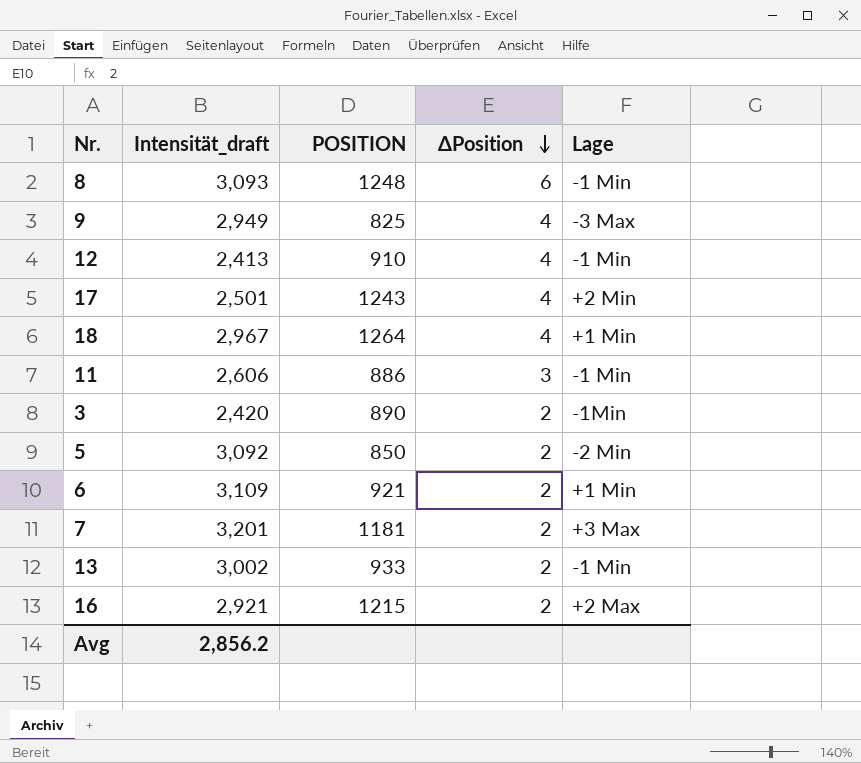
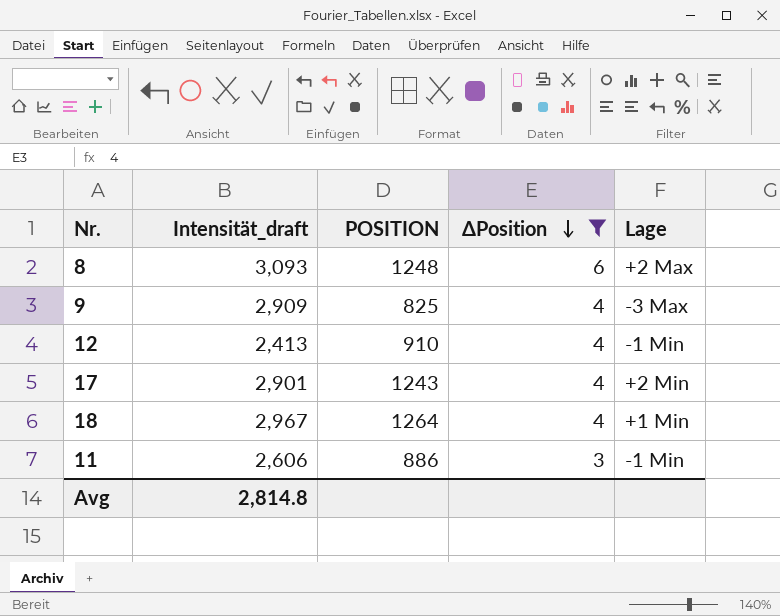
filter: none -> ΔPosition != 2
8 | Lage: -1 Min -> +2 Max
9 | Intensität_draft: 2,949 -> 2,909
17 | Intensität_draft: 2,501 -> 2,901
Avg | Intensität_draft: 2,856.2 -> 2,814.8

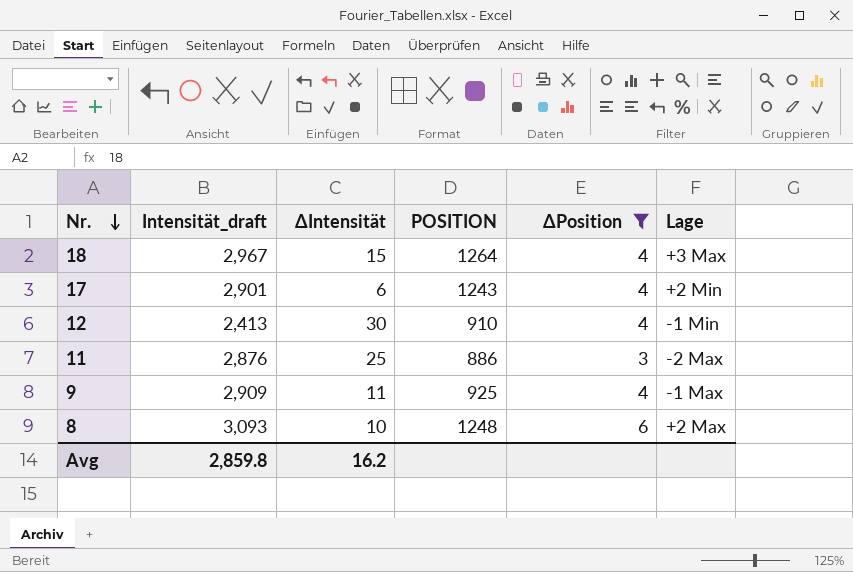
row order: ΔPosition descending -> Nr. descending
column ΔIntensität | position: none -> 3
18 | Lage: +1 Min -> +3 Max
11 | Intensität_draft: 2,606 -> 2,876
11 | Lage: -1 Min -> -2 Max
9 | POSITION: 825 -> 925
9 | Lage: -3 Max -> -1 Max
Avg | Intensität_draft: 2,814.8 -> 2,859.8

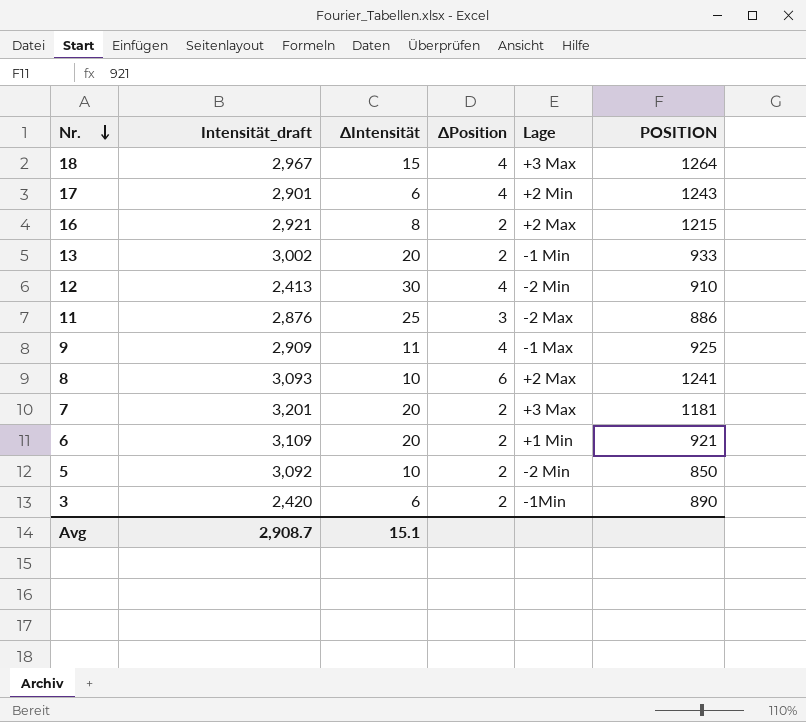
filter: ΔPosition != 2 -> none
column POSITION | position: 4 -> 6
12 | Lage: -1 Min -> -2 Min
8 | POSITION: 1248 -> 1241
Avg | Intensität_draft: 2,859.8 -> 2,908.7
Avg | ΔIntensität: 16.2 -> 15.1

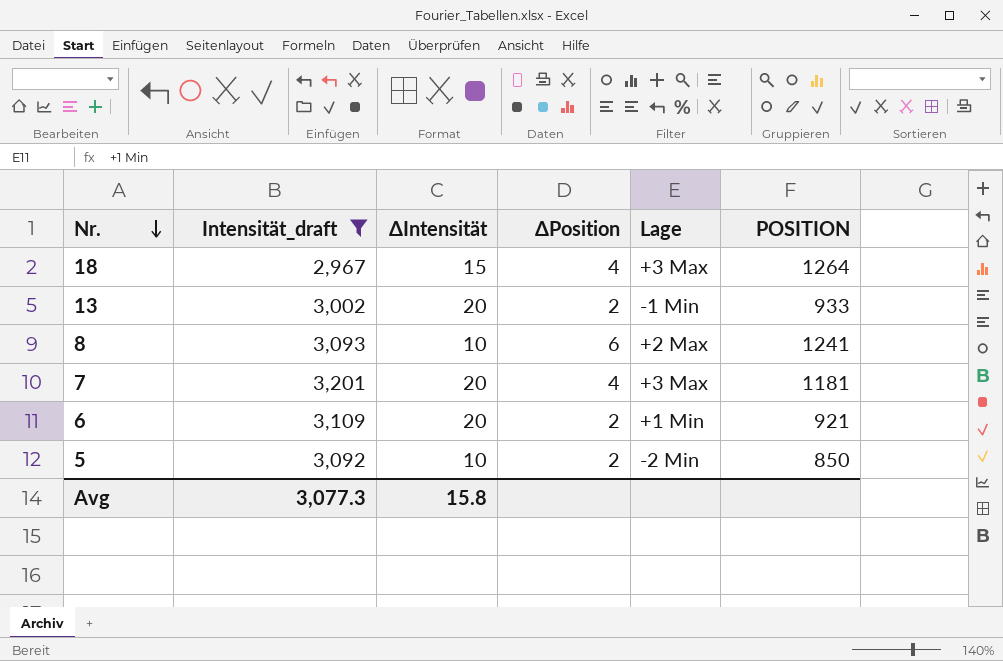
filter: none -> Intensität_draft >= 2,967
7 | ΔPosition: 2 -> 4
Avg | Intensität_draft: 2,908.7 -> 3,077.3
Avg | ΔIntensität: 15.1 -> 15.8

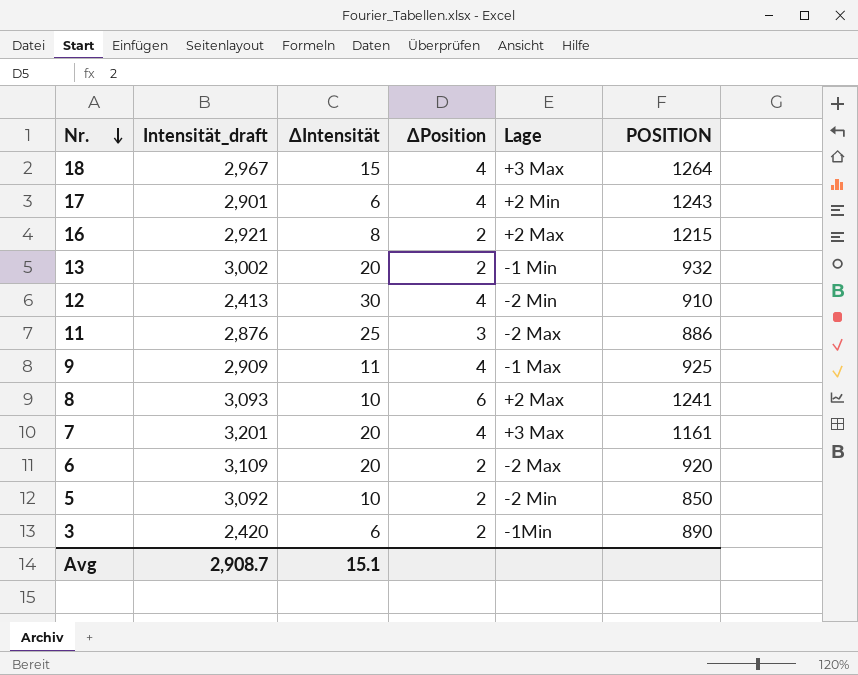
filter: Intensität_draft >= 2,967 -> none
13 | POSITION: 933 -> 932
7 | POSITION: 1181 -> 1161
6 | Lage: +1 Min -> -2 Max
6 | POSITION: 921 -> 920
Avg | Intensität_draft: 3,077.3 -> 2,908.7
Avg | ΔIntensität: 15.8 -> 15.1

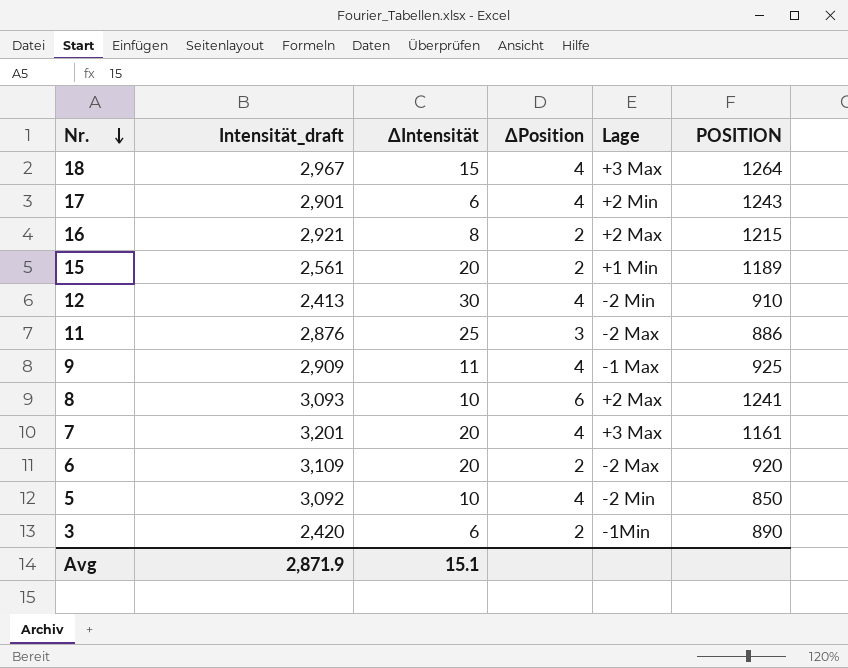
row 13: 3,002 | 20 | 2 | -1 Min | 932 -> none
row 15: none -> 2,561 | 20 | 2 | +1 Min | 1189
5 | ΔPosition: 2 -> 4
Avg | Intensität_draft: 2,908.7 -> 2,871.9

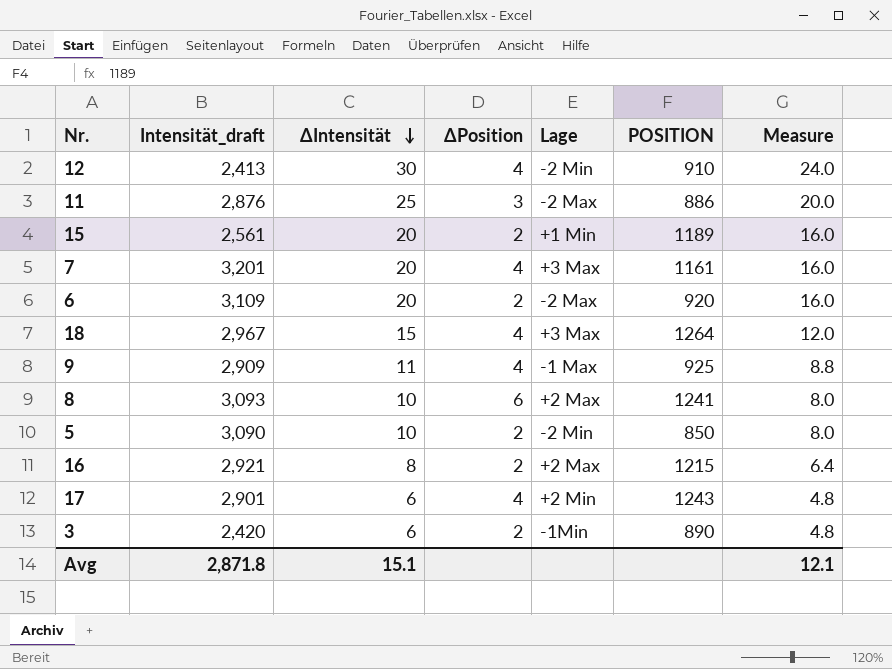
row order: Nr. descending -> ΔIntensität descending
column Measure | formula: none -> [ΔIntensität] * 0.8
5 | Intensität_draft: 3,092 -> 3,090
5 | ΔPosition: 4 -> 2
Avg | Intensität_draft: 2,871.9 -> 2,871.8

